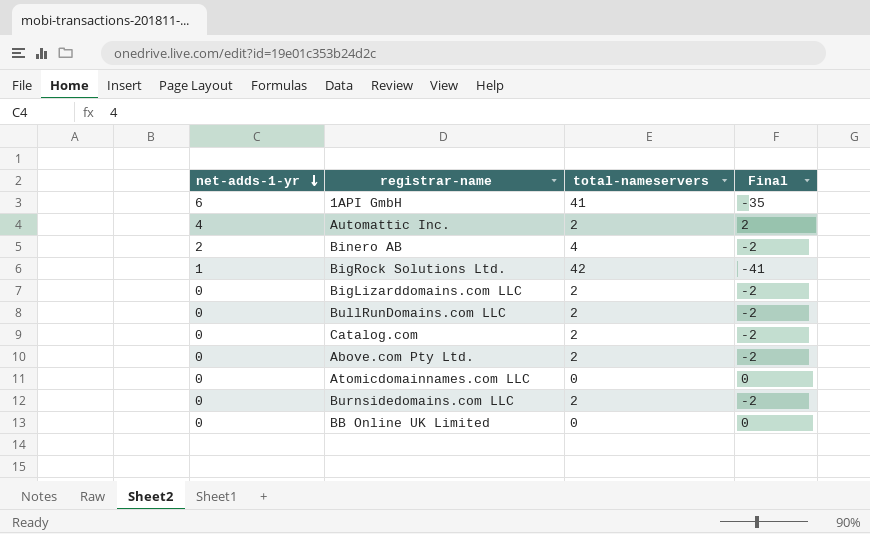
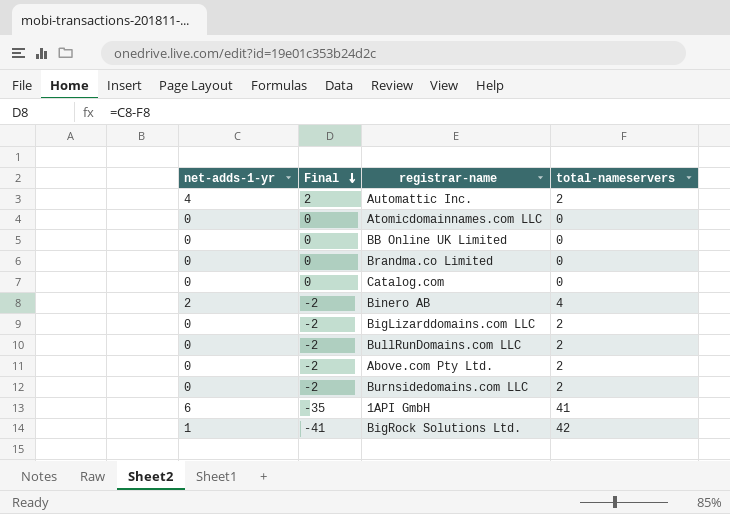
row order: net-adds-1-yr descending -> Final descending
column Final | position: 4 -> 2
row Brandma.co Limited: none -> 0 | 0 | 0
Catalog.com | Final: -2 -> 0
Catalog.com | total-nameservers: 2 -> 0

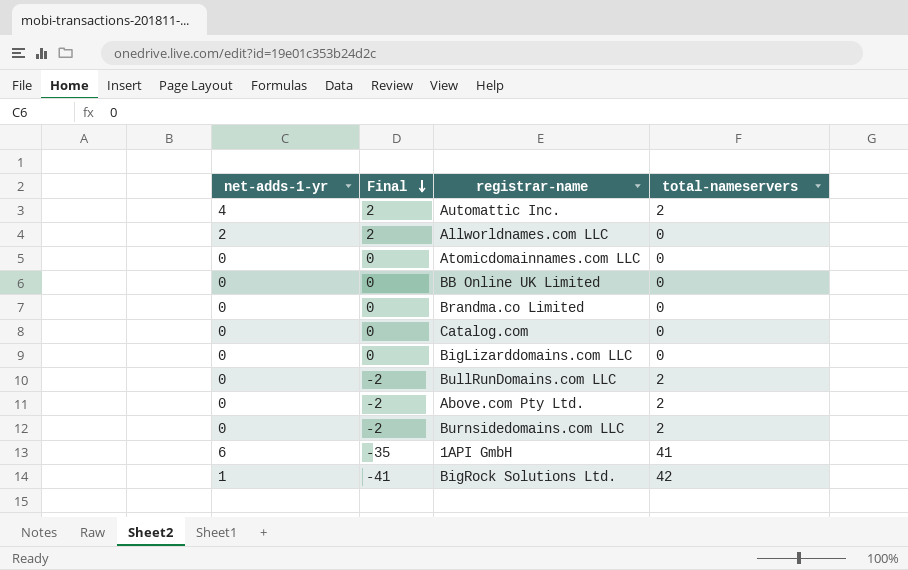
row Binero AB: 2 | -2 | 4 -> none
row Allworldnames.com LLC: none -> 2 | 2 | 0
BigLizarddomains.com LLC | Final: -2 -> 0
BigLizarddomains.com LLC | total-nameservers: 2 -> 0

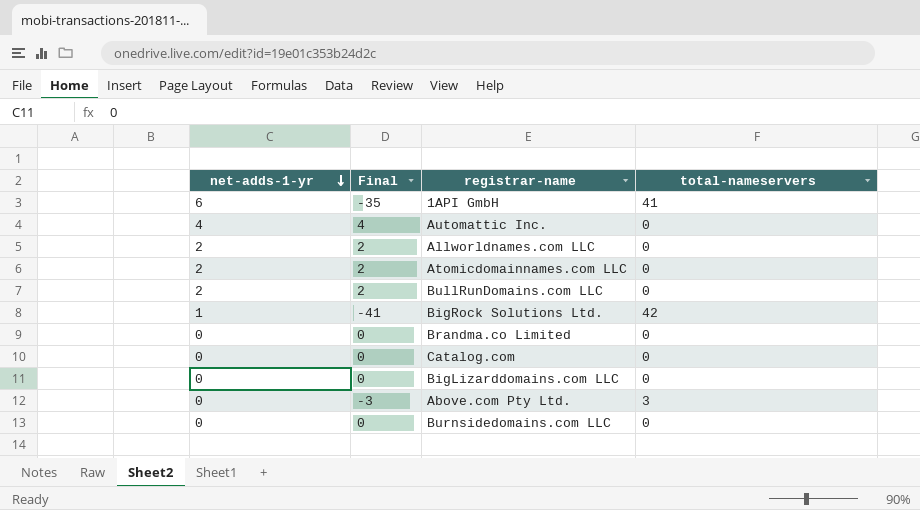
row order: Final descending -> net-adds-1-yr descending
row BB Online UK Limited: 0 | 0 | 0 -> none
Automattic Inc. | Final: 2 -> 4
Automattic Inc. | total-nameservers: 2 -> 0
Atomicdomainnames.com LLC | net-adds-1-yr: 0 -> 2
Atomicdomainnames.com LLC | Final: 0 -> 2
BullRunDomains.com LLC | net-adds-1-yr: 0 -> 2
BullRunDomains.com LLC | Final: -2 -> 2
BullRunDomains.com LLC | total-nameservers: 2 -> 0
Above.com Pty Ltd. | Final: -2 -> -3
Above.com Pty Ltd. | total-nameservers: 2 -> 3
Burnsidedomains.com LLC | Final: -2 -> 0
Burnsidedomains.com LLC | total-nameservers: 2 -> 0

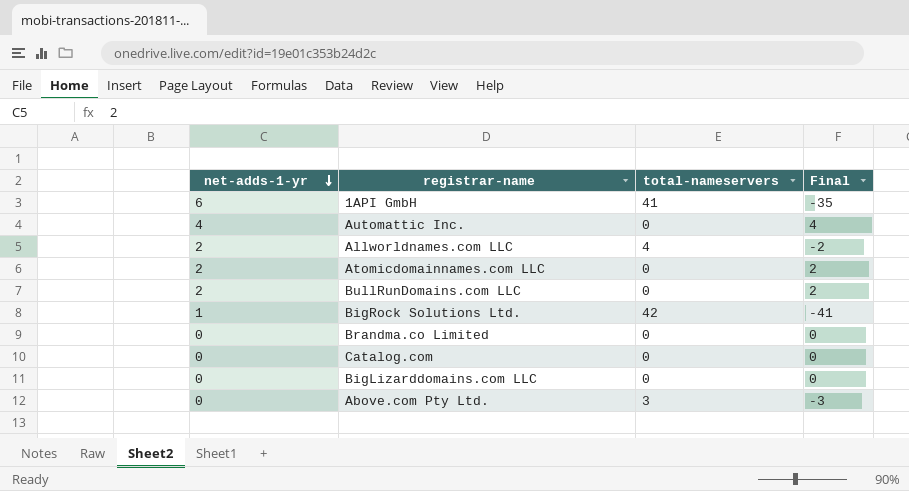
column Final | position: 2 -> 4
row Burnsidedomains.com LLC: 0 | 0 | 0 -> none
Allworldnames.com LLC | total-nameservers: 0 -> 4
Allworldnames.com LLC | Final: 2 -> -2

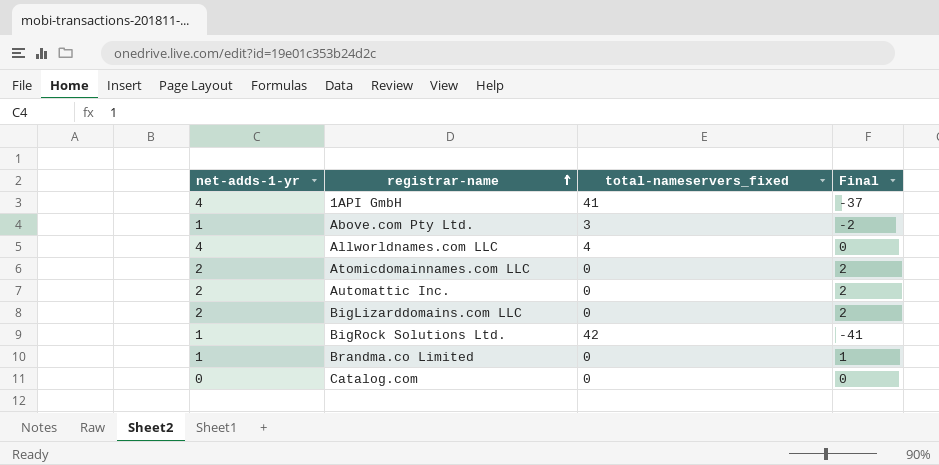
row order: net-adds-1-yr descending -> registrar-name ascending
column name: total-nameservers -> total-nameservers_fixed
row BullRunDomains.com LLC: 2 | 0 | 2 -> none
1API GmbH | net-adds-1-yr: 6 -> 4
1API GmbH | Final: -35 -> -37
Above.com Pty Ltd. | net-adds-1-yr: 0 -> 1
Above.com Pty Ltd. | Final: -3 -> -2
Allworldnames.com LLC | net-adds-1-yr: 2 -> 4
Allworldnames.com LLC | Final: -2 -> 0
Automattic Inc. | net-adds-1-yr: 4 -> 2
Automattic Inc. | Final: 4 -> 2
BigLizarddomains.com LLC | net-adds-1-yr: 0 -> 2
BigLizarddomains.com LLC | Final: 0 -> 2
Brandma.co Limited | net-adds-1-yr: 0 -> 1
Brandma.co Limited | Final: 0 -> 1

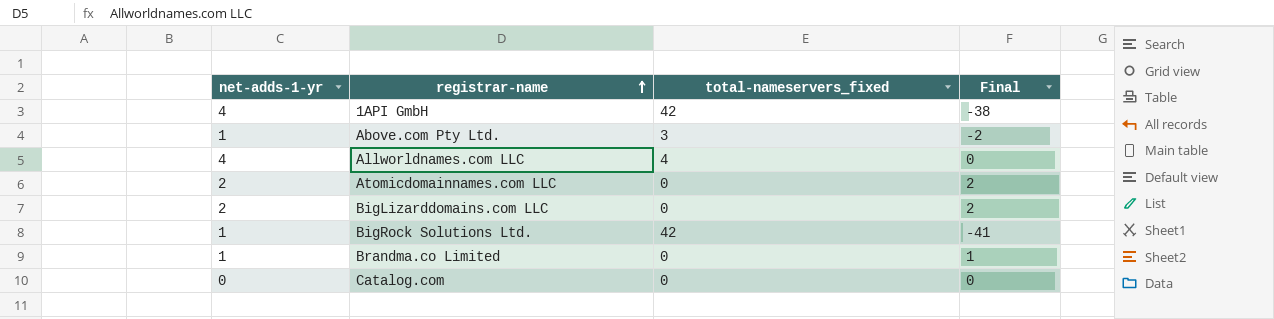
row Automattic Inc.: 2 | 0 | 2 -> none
1API GmbH | total-nameservers_fixed: 41 -> 42
1API GmbH | Final: -37 -> -38

